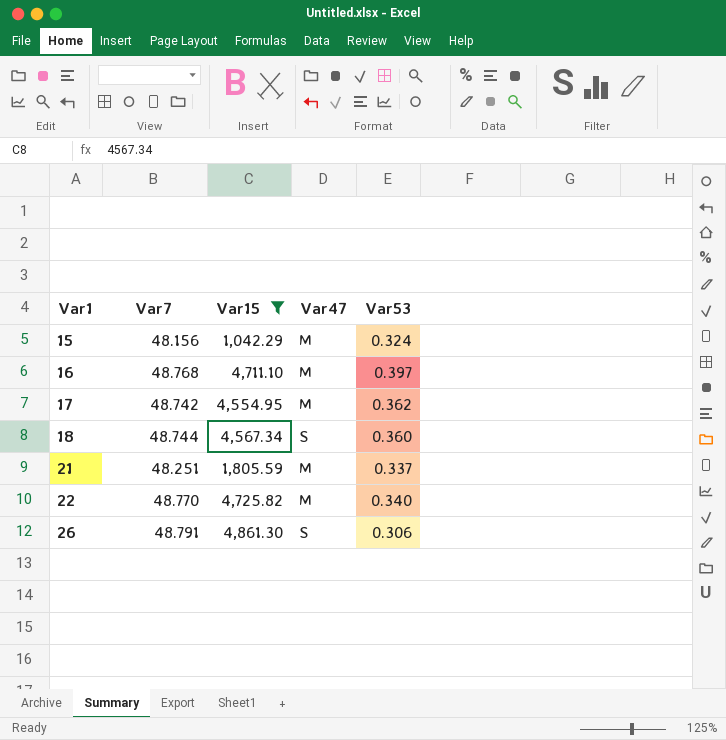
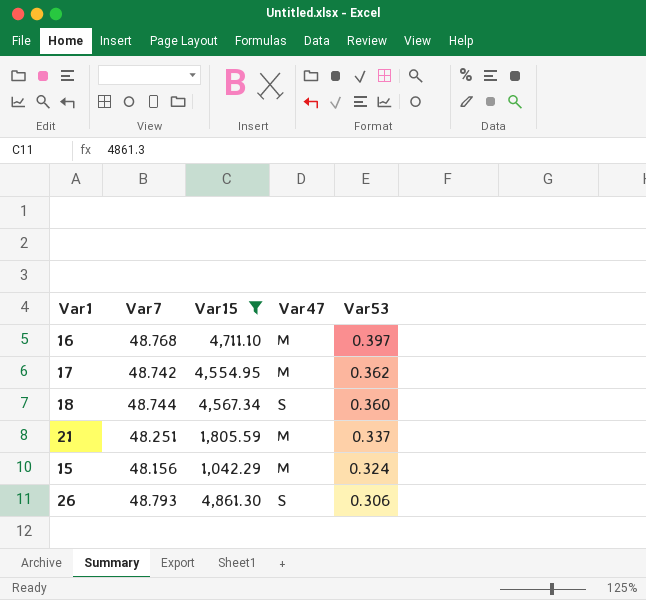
row order: Var1 ascending -> Var53 descending
row 22: 48.770 | 4,725.82 | M | 0.340 -> none
26 | Var7: 48.791 -> 48.793

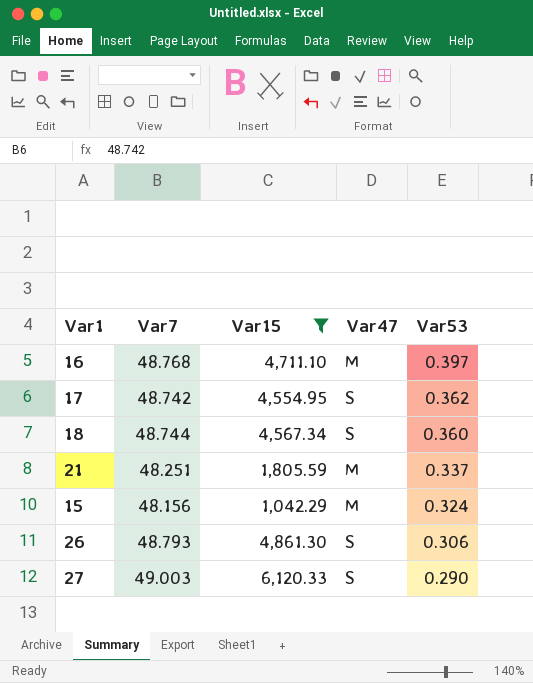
17 | Var47: M -> S
row 27: none -> 49.003 | 6,120.33 | S | 0.290

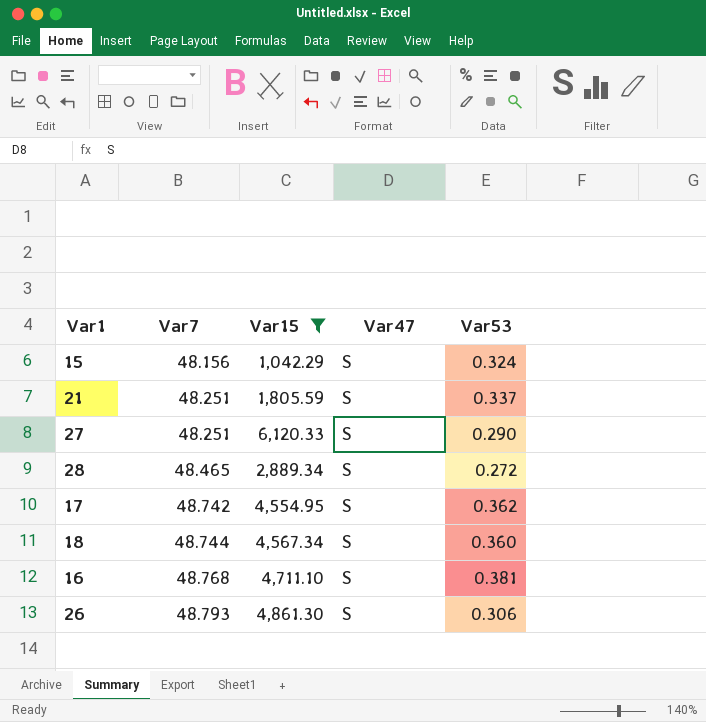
row order: Var53 descending -> Var7 ascending
15 | Var47: M -> S
21 | Var47: M -> S
27 | Var7: 49.003 -> 48.251
row 28: none -> 48.465 | 2,889.34 | S | 0.272
16 | Var47: M -> S
16 | Var53: 0.397 -> 0.381

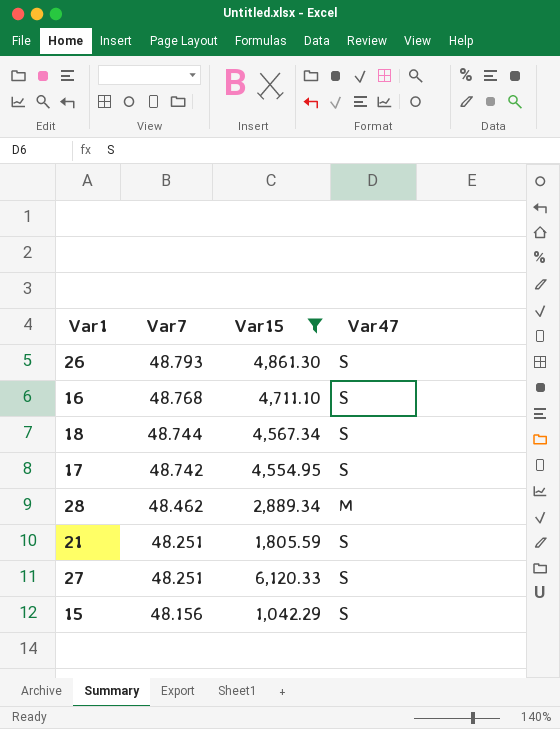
row order: Var7 ascending -> Var7 descending
column Var53 | position: 5 -> none
28 | Var7: 48.465 -> 48.462
28 | Var47: S -> M

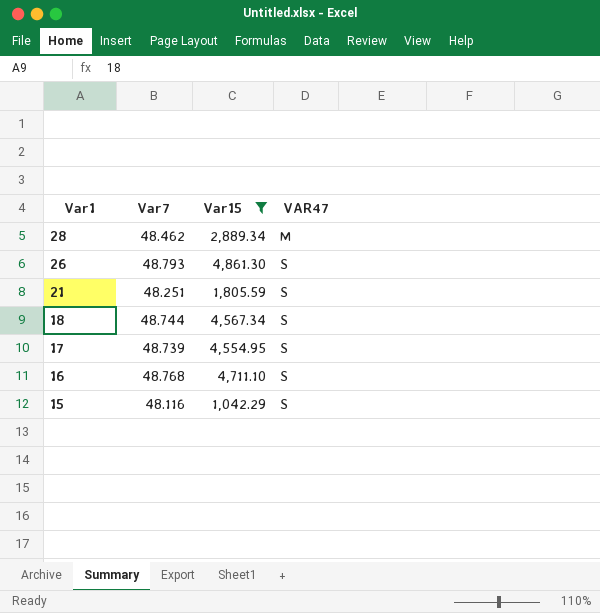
row order: Var7 descending -> Var1 descending
column name: Var47 -> VAR47
row 27: 48.251 | 6,120.33 | S -> none
17 | Var7: 48.742 -> 48.739
15 | Var7: 48.156 -> 48.116

